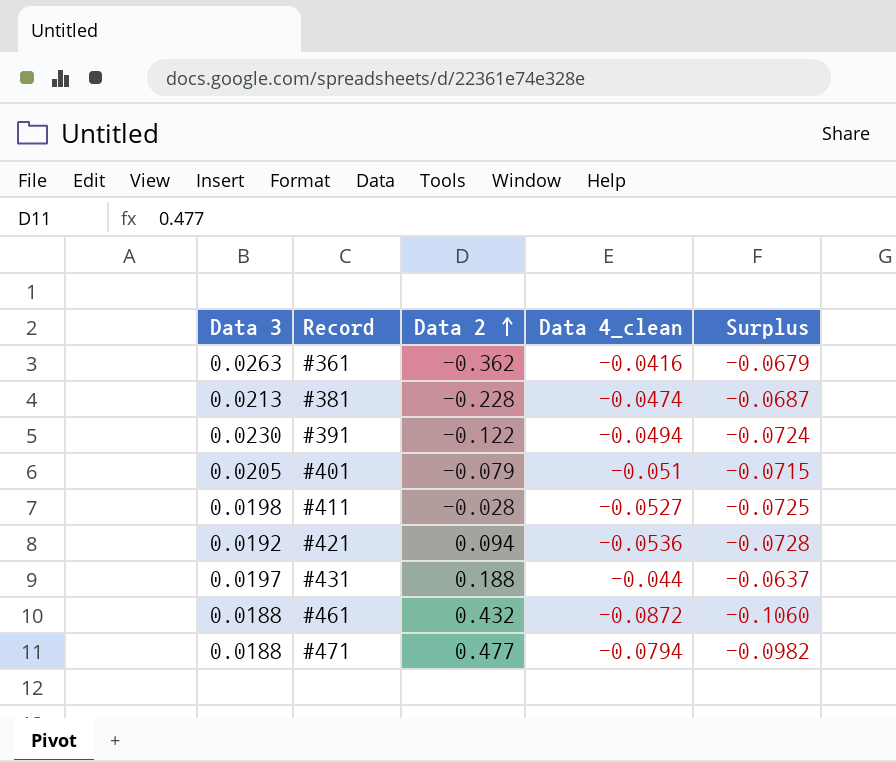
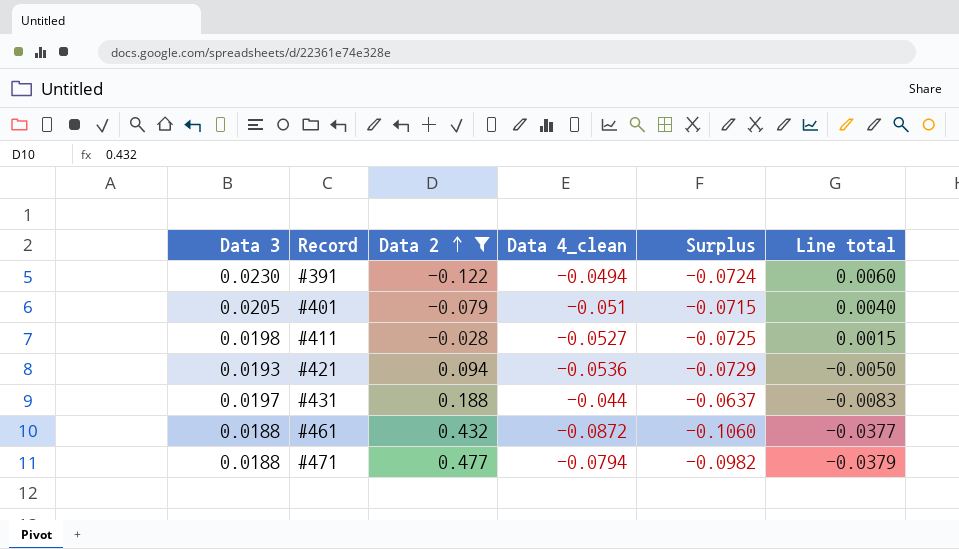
filter: none -> Data 2 >= -0.122
column Line total | formula: none -> [Data 2] * [Data 4_clean]
#421 | Data 3: 0.0192 -> 0.0193
#421 | Surplus: -0.0728 -> -0.0729

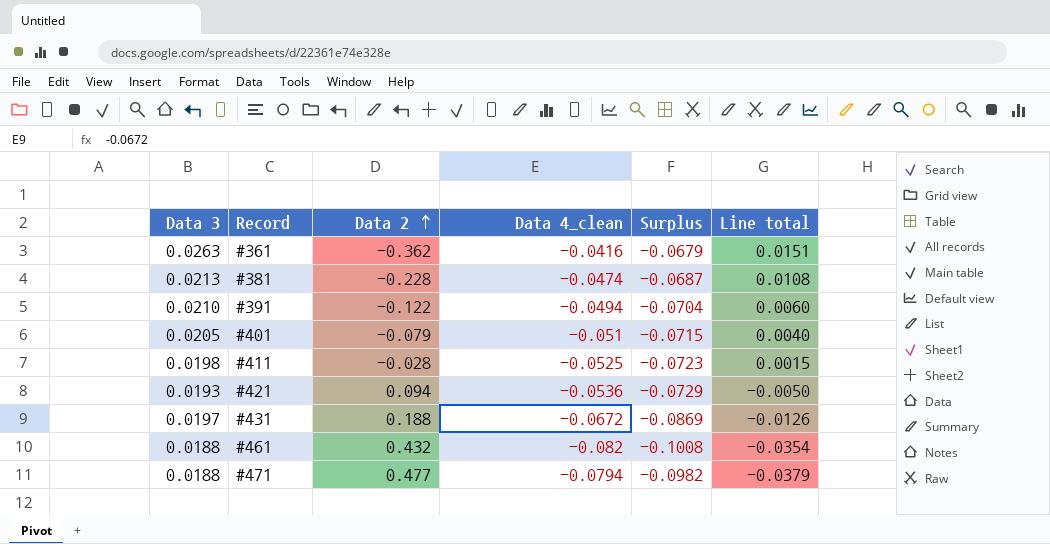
filter: Data 2 >= -0.122 -> none
#391 | Data 3: 0.0230 -> 0.0210
#391 | Surplus: -0.0724 -> -0.0704
#411 | Data 4_clean: -0.0527 -> -0.0525
#411 | Surplus: -0.0725 -> -0.0723
#431 | Data 4_clean: -0.044 -> -0.0672
#431 | Surplus: -0.0637 -> -0.0869
#431 | Line total: -0.0083 -> -0.0126
#461 | Data 4_clean: -0.0872 -> -0.082
#461 | Surplus: -0.1060 -> -0.1008
#461 | Line total: -0.0377 -> -0.0354

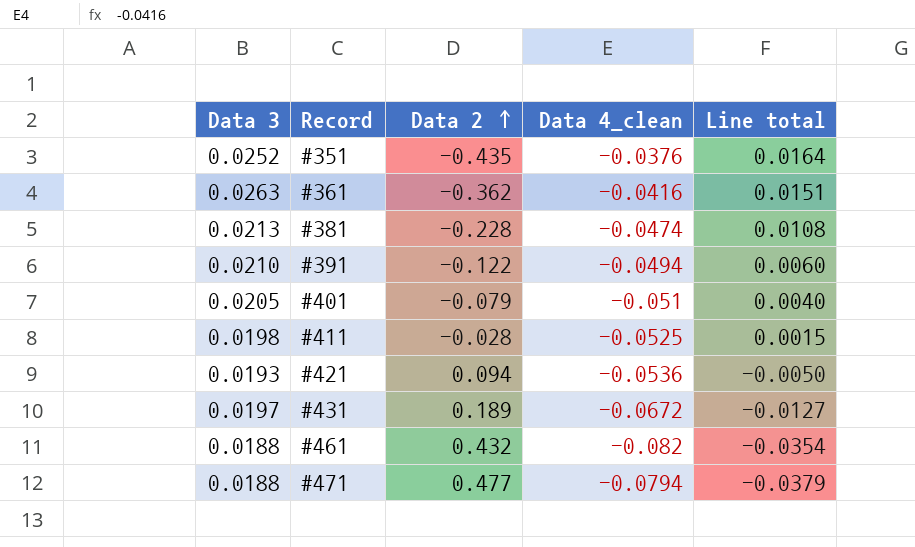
column Surplus | formula: [Data 4_clean] - [Data 3] -> none
row #351: none -> 0.0252 | -0.435 | -0.0376 | 0.0164
#431 | Data 2: 0.188 -> 0.189
#431 | Line total: -0.0126 -> -0.0127

